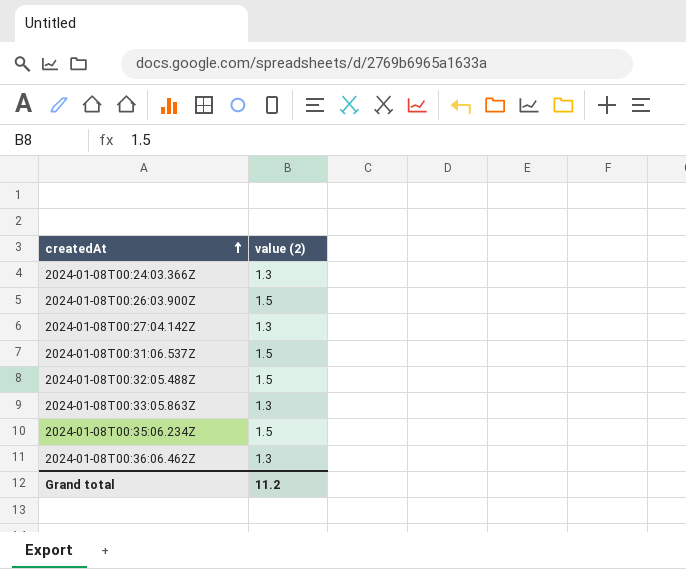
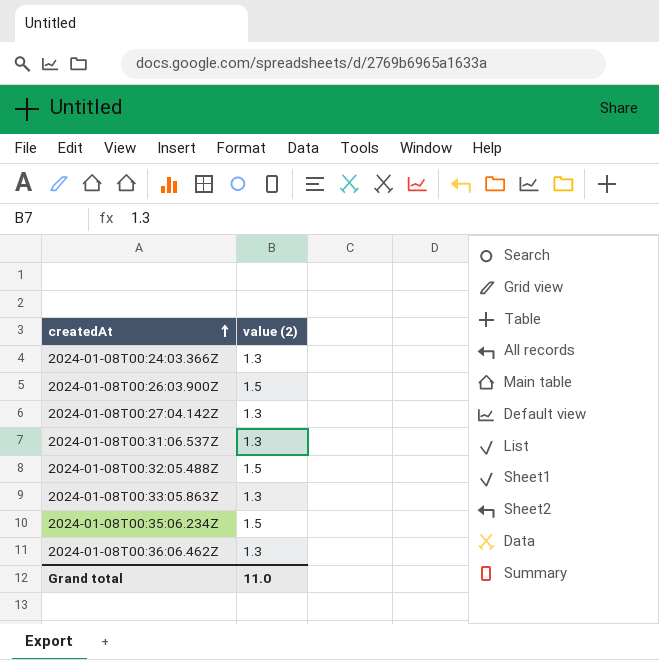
2024-01-08T00:31:06.537Z | value (2): 1.5 -> 1.3
Grand total | value (2): 11.2 -> 11.0

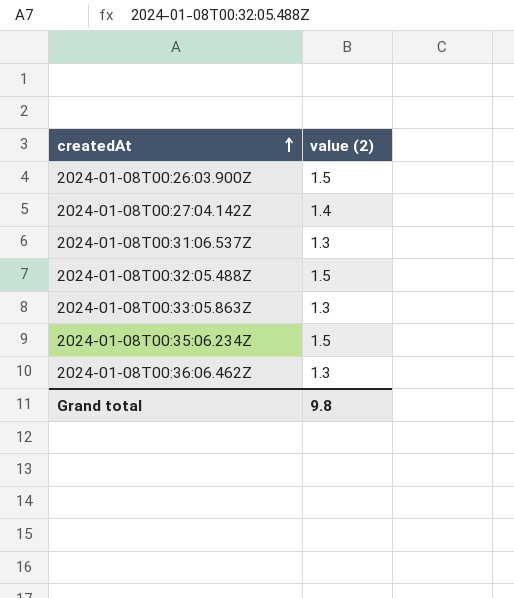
row 2024-01-08T00:24:03.366Z: 1.3 -> none
2024-01-08T00:27:04.142Z | value (2): 1.3 -> 1.4
Grand total | value (2): 11.0 -> 9.8

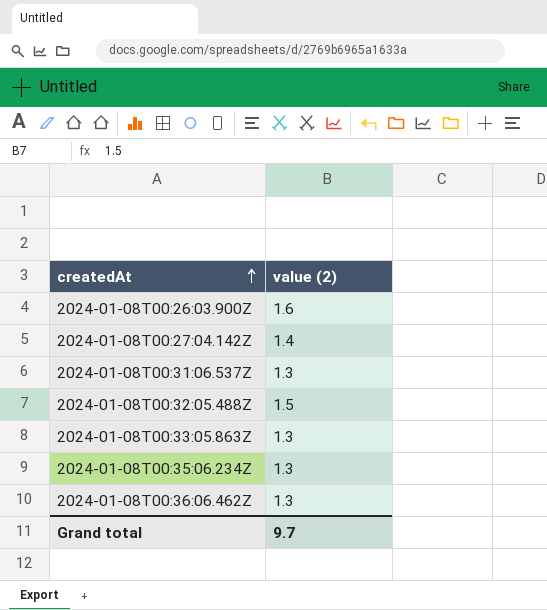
2024-01-08T00:26:03.900Z | value (2): 1.5 -> 1.6
2024-01-08T00:35:06.234Z | value (2): 1.5 -> 1.3
Grand total | value (2): 9.8 -> 9.7

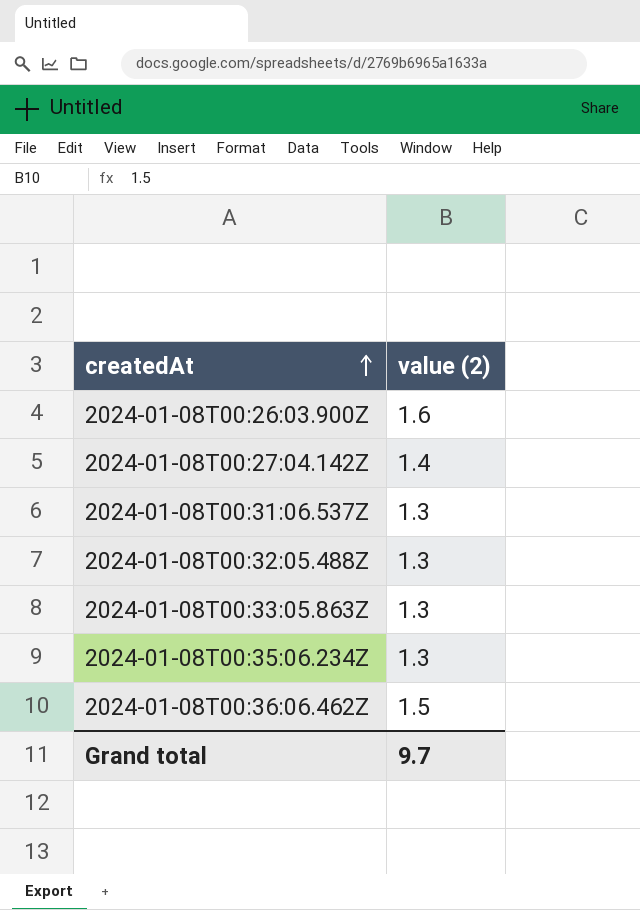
2024-01-08T00:32:05.488Z | value (2): 1.5 -> 1.3
2024-01-08T00:36:06.462Z | value (2): 1.3 -> 1.5

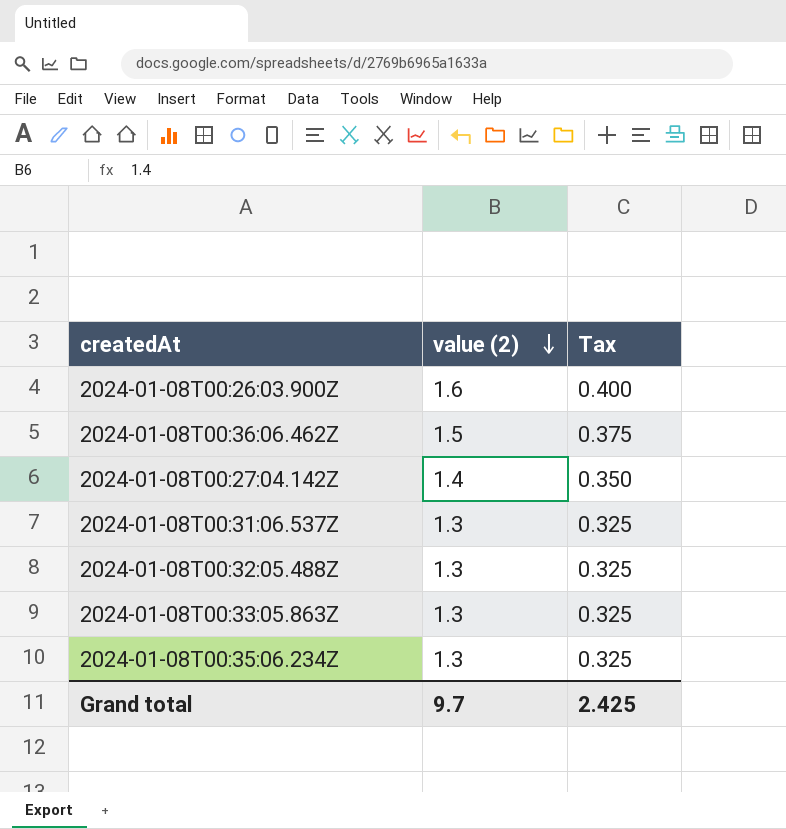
row order: createdAt ascending -> value (2) descending
column Tax | formula: none -> [value (2)] * 0.25

